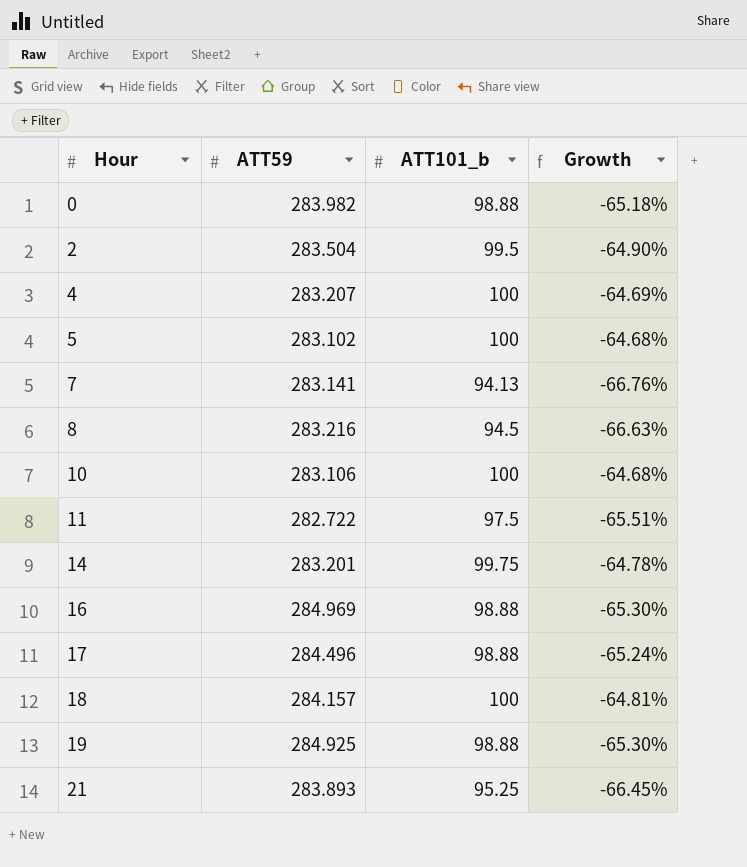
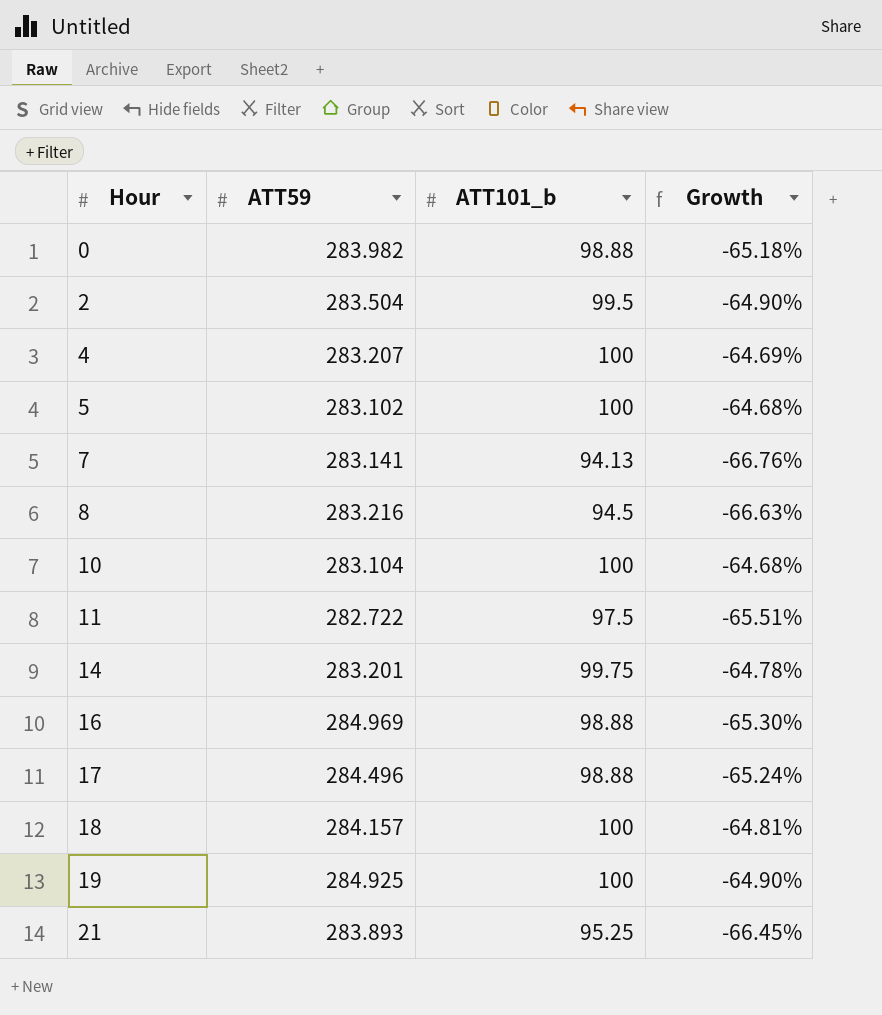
10 | ATT59: 283.106 -> 283.104
19 | ATT101_b: 98.88 -> 100
19 | Growth: -65.30% -> -64.90%

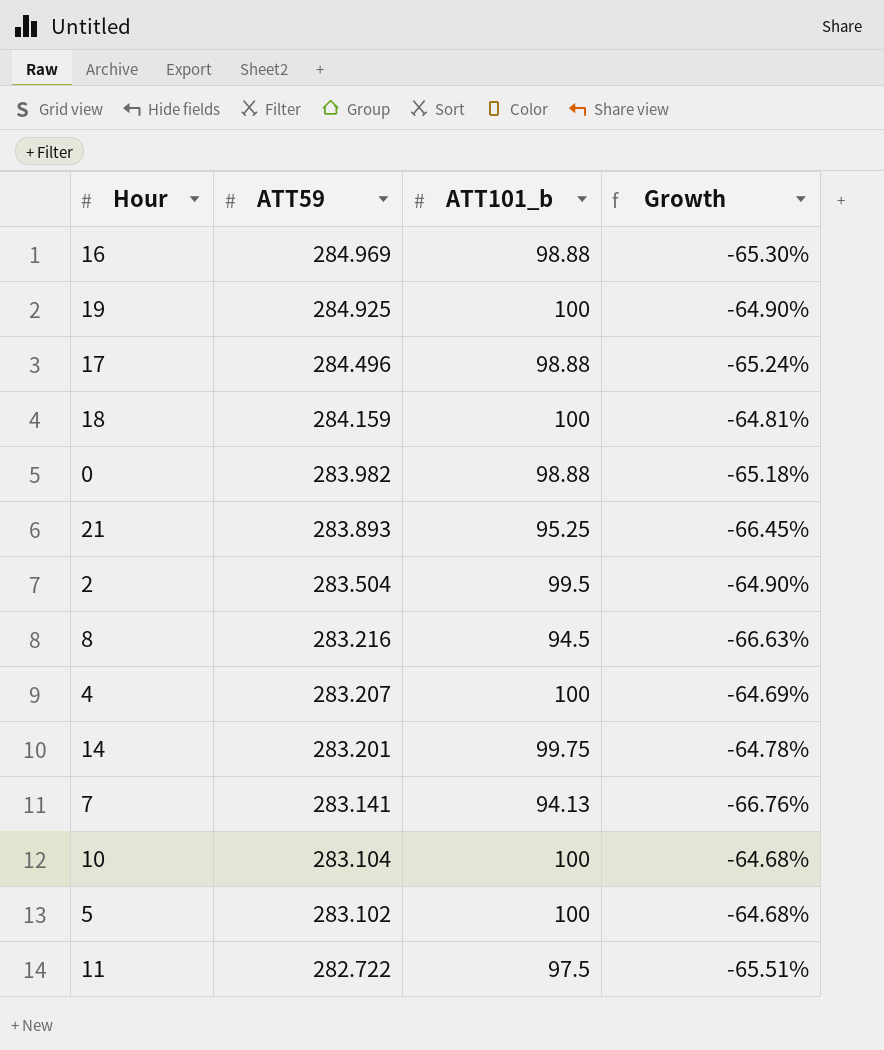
row order: Hour ascending -> ATT59 descending
18 | ATT59: 284.157 -> 284.159

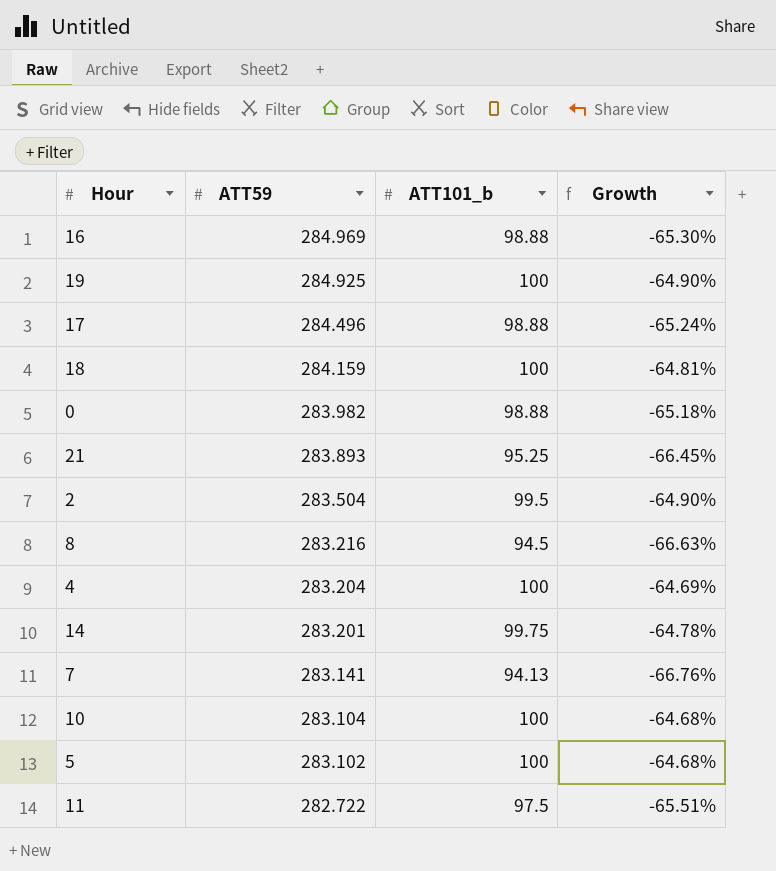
4 | ATT59: 283.207 -> 283.204

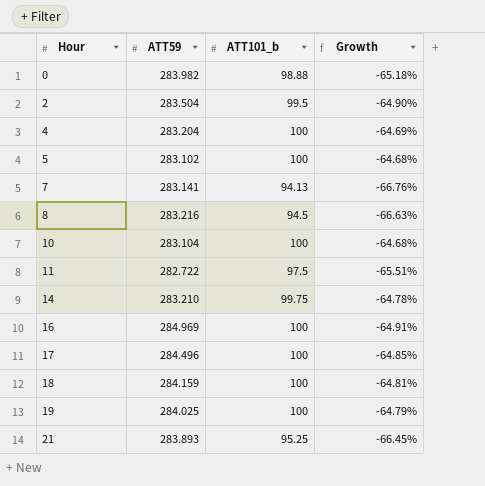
row order: ATT59 descending -> Hour ascending
14 | ATT59: 283.201 -> 283.210
16 | ATT101_b: 98.88 -> 100
16 | Growth: -65.30% -> -64.91%
17 | ATT101_b: 98.88 -> 100
17 | Growth: -65.24% -> -64.85%
19 | ATT59: 284.925 -> 284.025
19 | Growth: -64.90% -> -64.79%

